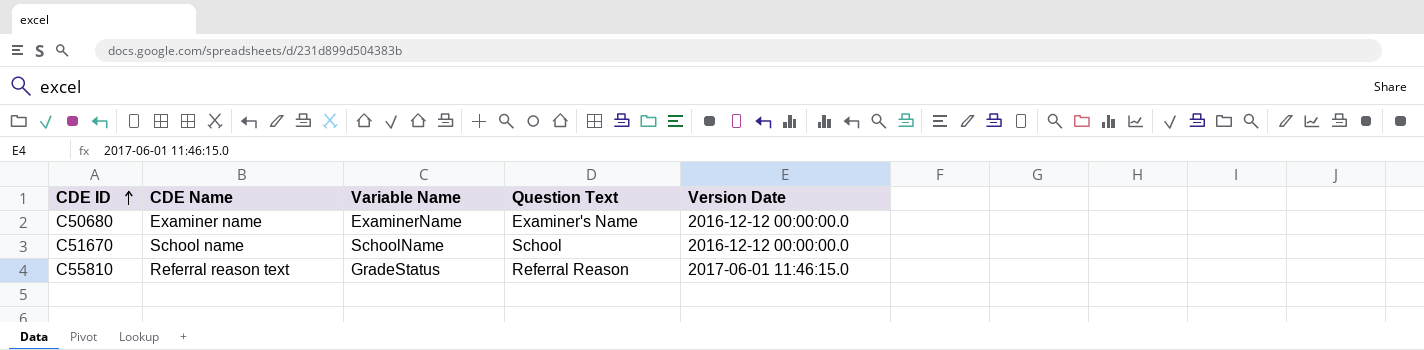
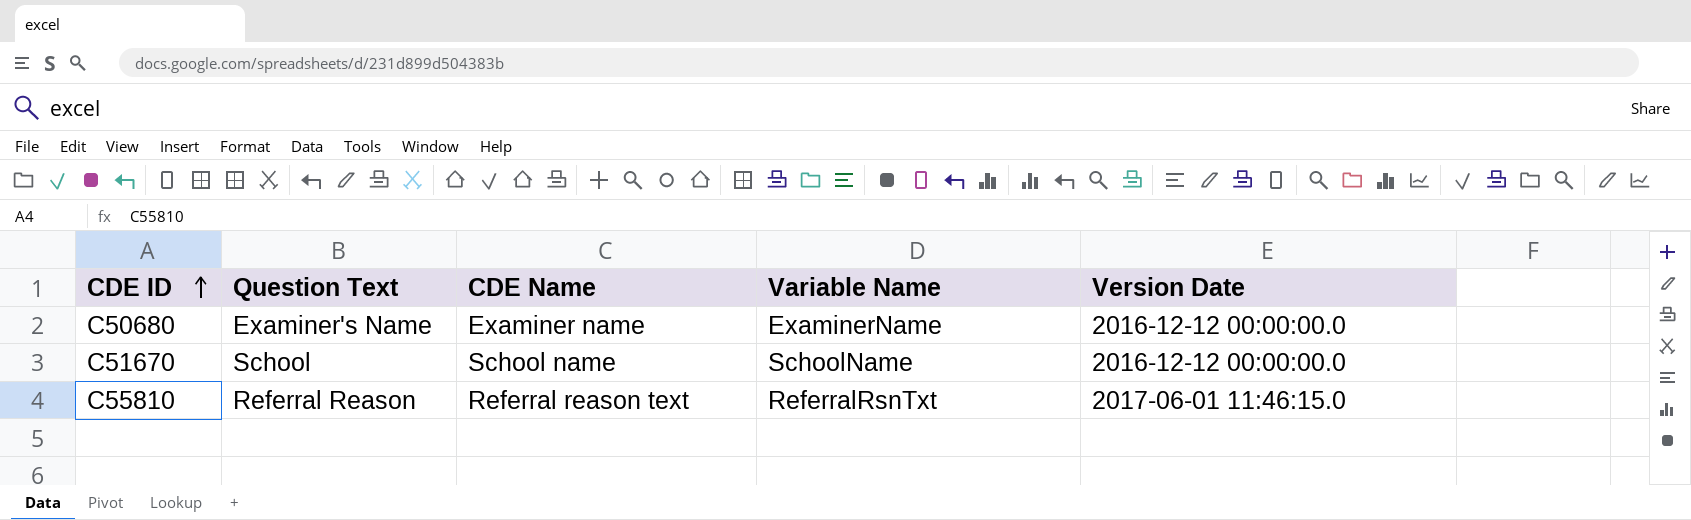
column Question Text | position: 4 -> 2
C55810 | Variable Name: GradeStatus -> ReferralRsnTxt

